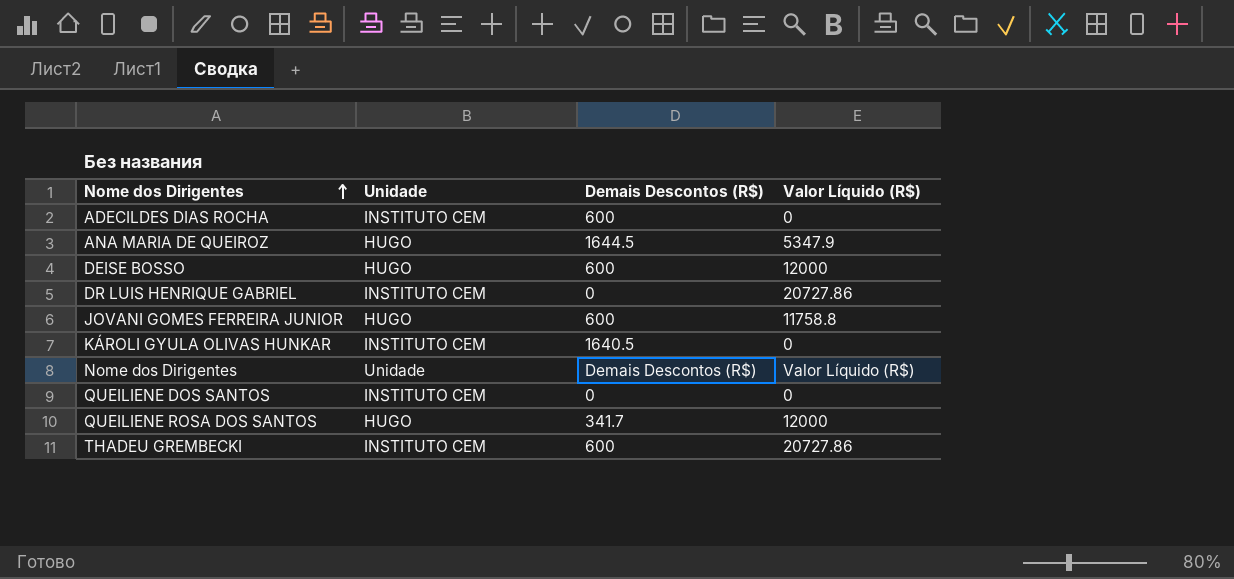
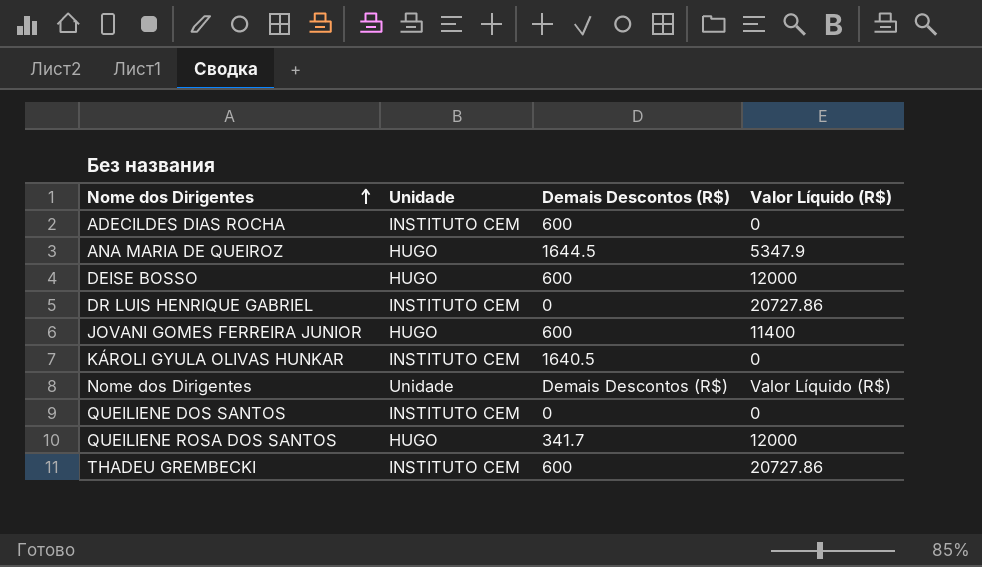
JOVANI GOMES FERREIRA JUNIOR | Valor Líquido (R$): 11758.8 -> 11400

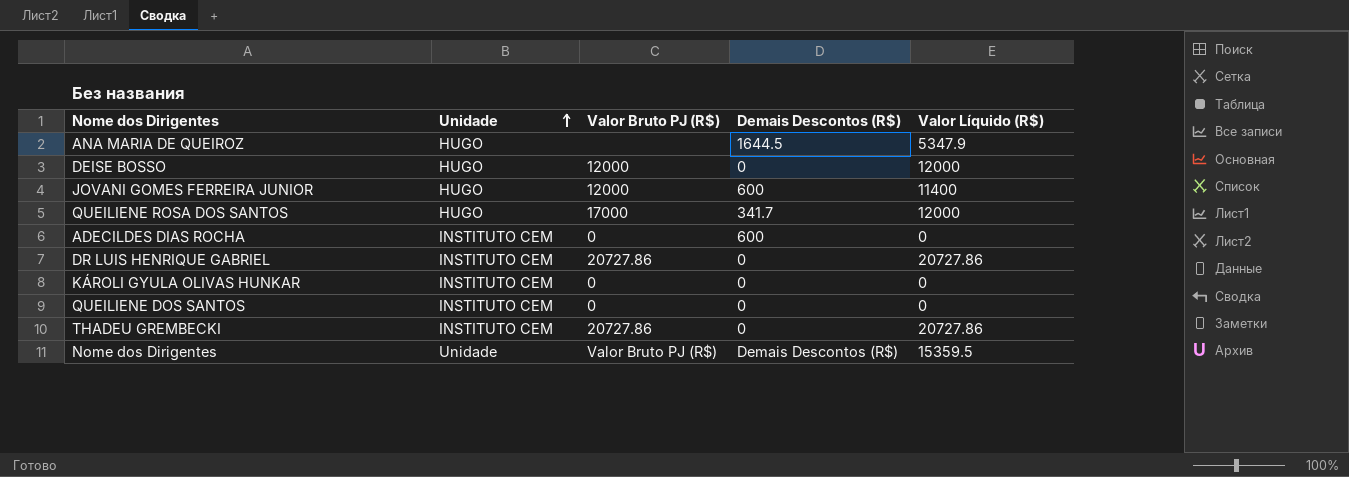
row order: Nome dos Dirigentes ascending -> Unidade ascending
column Valor Bruto PJ (R$) | position: none -> 3
DEISE BOSSO | Demais Descontos (R$): 600 -> 0
KÁROLI GYULA OLIVAS HUNKAR | Demais Descontos (R$): 1640.5 -> 0
THADEU GREMBECKI | Demais Descontos (R$): 600 -> 0
Nome dos Dirigentes | Valor Líquido (R$): Valor Líquido (R$) -> 15359.5

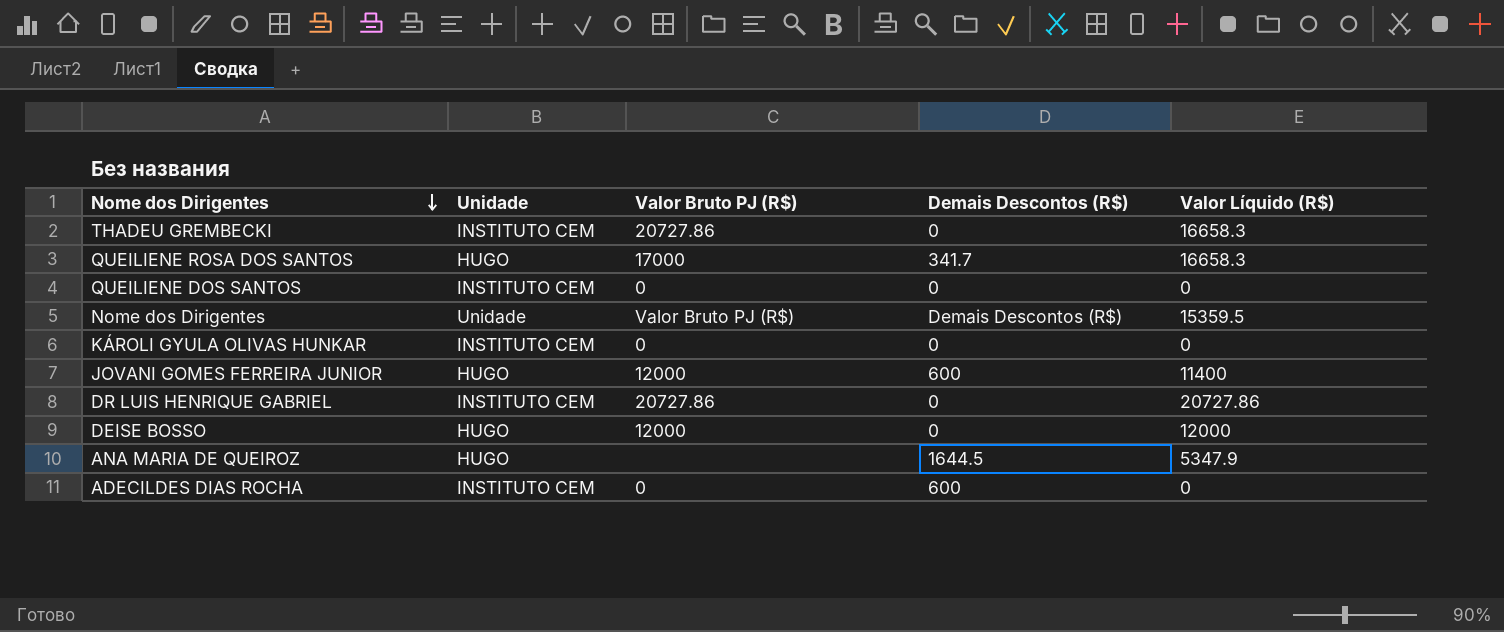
row order: Unidade ascending -> Nome dos Dirigentes descending
THADEU GREMBECKI | Valor Líquido (R$): 20727.86 -> 16658.3
QUEILIENE ROSA DOS SANTOS | Valor Líquido (R$): 12000 -> 16658.3

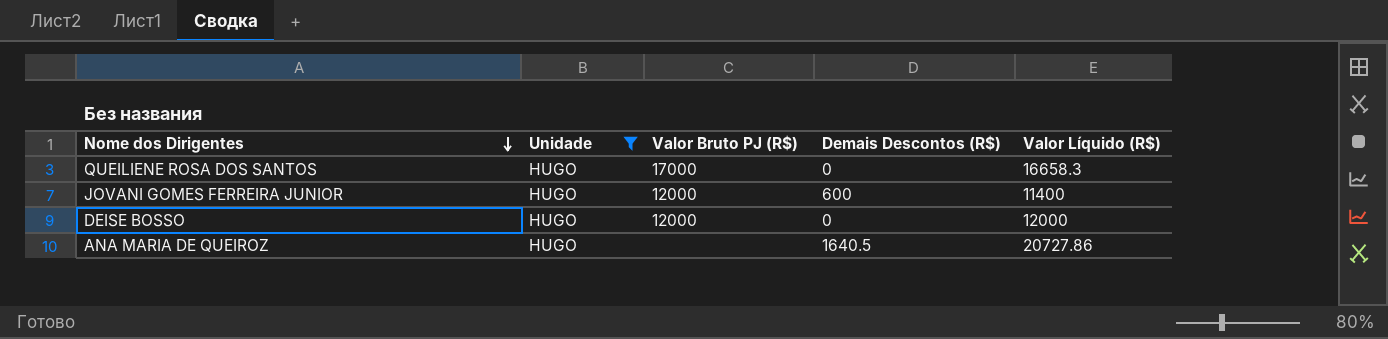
filter: none -> Unidade = HUGO
QUEILIENE ROSA DOS SANTOS | Demais Descontos (R$): 341.7 -> 0
ANA MARIA DE QUEIROZ | Demais Descontos (R$): 1644.5 -> 1640.5
ANA MARIA DE QUEIROZ | Valor Líquido (R$): 5347.9 -> 20727.86

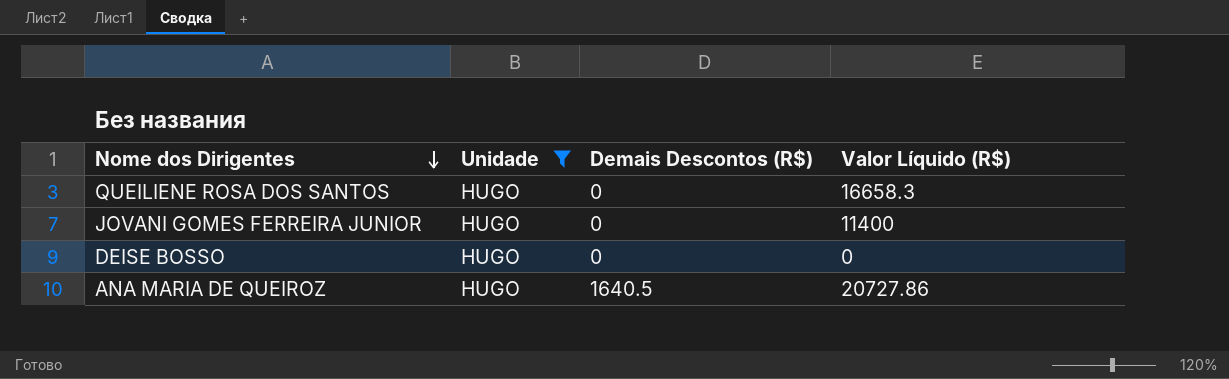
column Valor Bruto PJ (R$) | position: 3 -> none
JOVANI GOMES FERREIRA JUNIOR | Demais Descontos (R$): 600 -> 0
DEISE BOSSO | Valor Líquido (R$): 12000 -> 0

